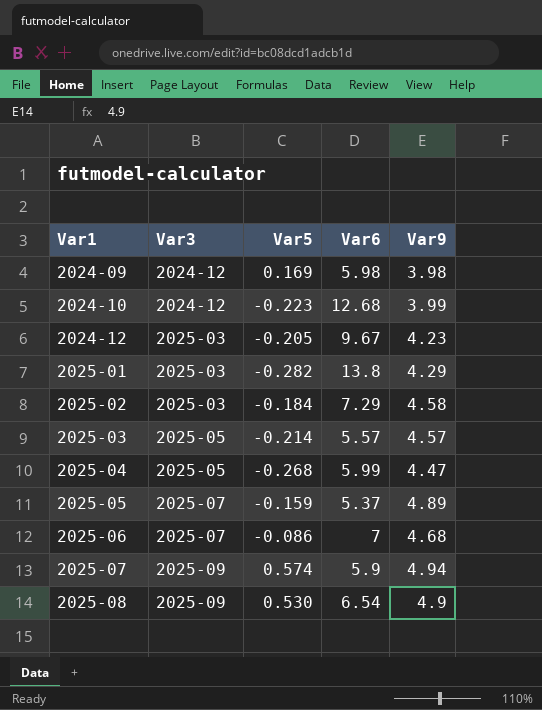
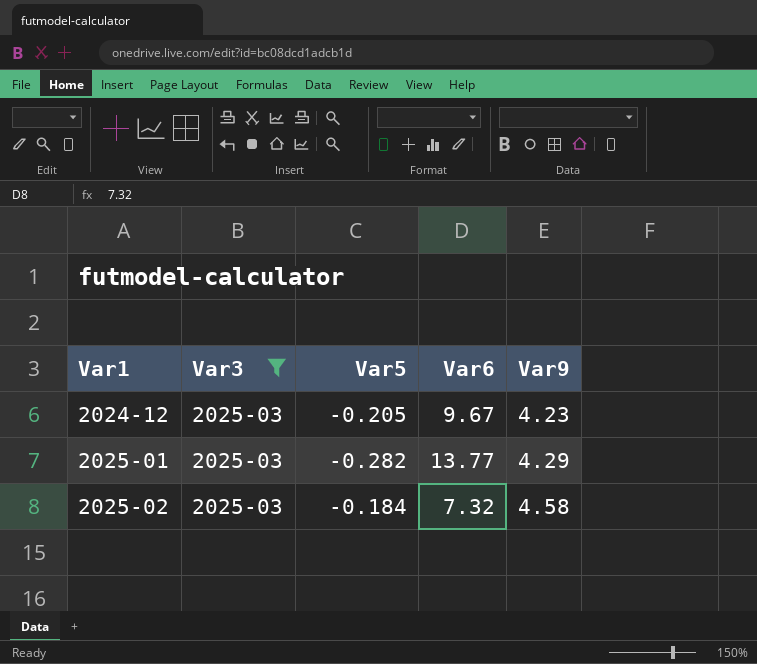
filter: none -> Var3 = 2025-03
2025-01 | Var6: 13.8 -> 13.77
2025-02 | Var6: 7.29 -> 7.32

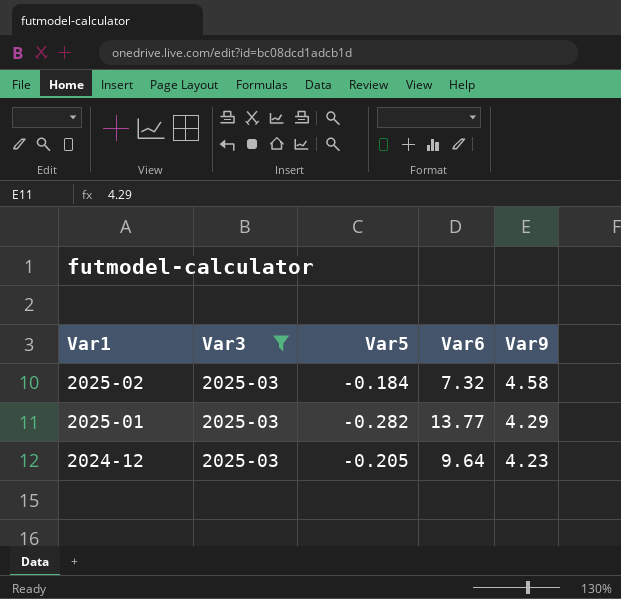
row order: Var1 ascending -> Var1 descending
2024-12 | Var6: 9.67 -> 9.64

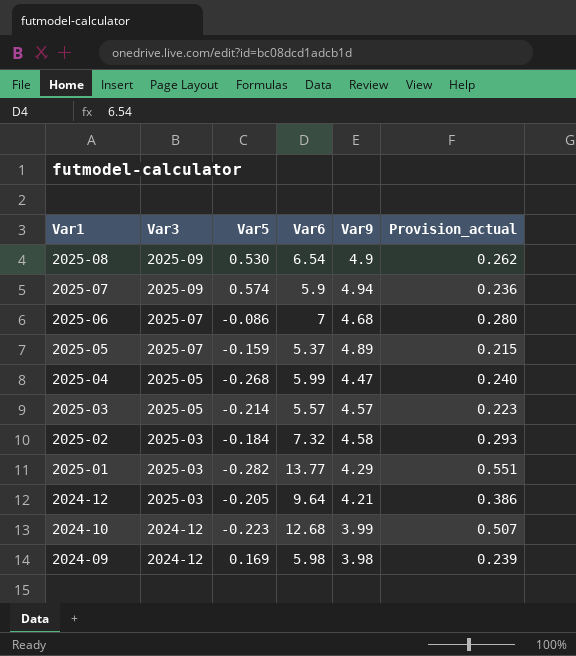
filter: Var3 = 2025-03 -> none
column Provision_actual | formula: none -> [Var6] * 0.04
2024-12 | Var9: 4.23 -> 4.21

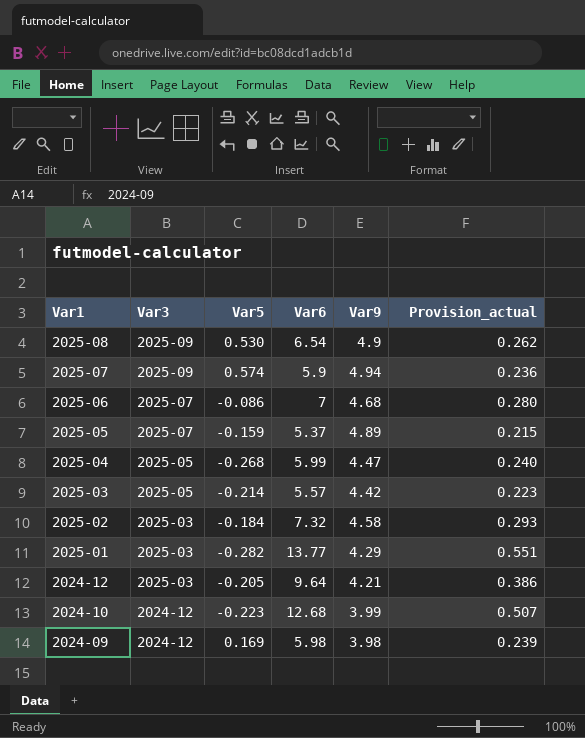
2025-03 | Var9: 4.57 -> 4.42

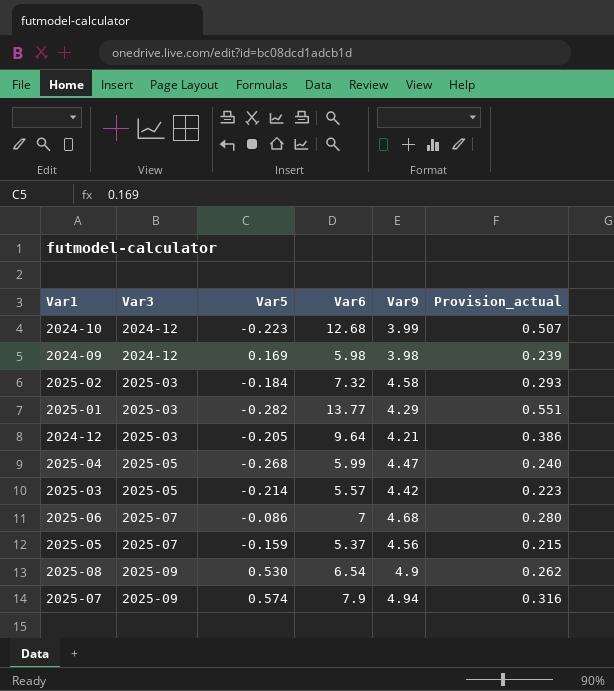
row order: Var1 descending -> Var3 ascending
2025-05 | Var9: 4.89 -> 4.56
2025-07 | Var6: 5.9 -> 7.9
2025-07 | Provision_actual: 0.236 -> 0.316

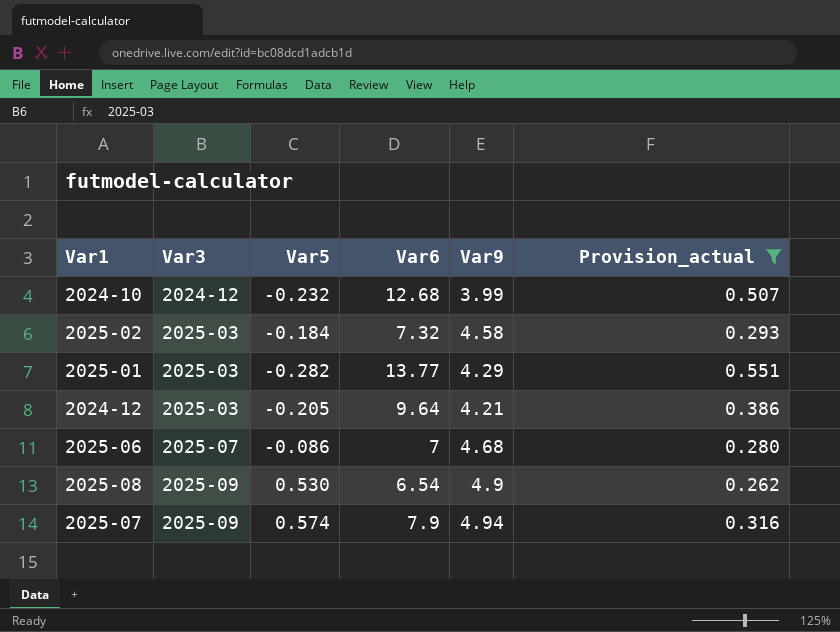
filter: none -> Provision_actual >= 0.262
2024-10 | Var5: -0.223 -> -0.232

